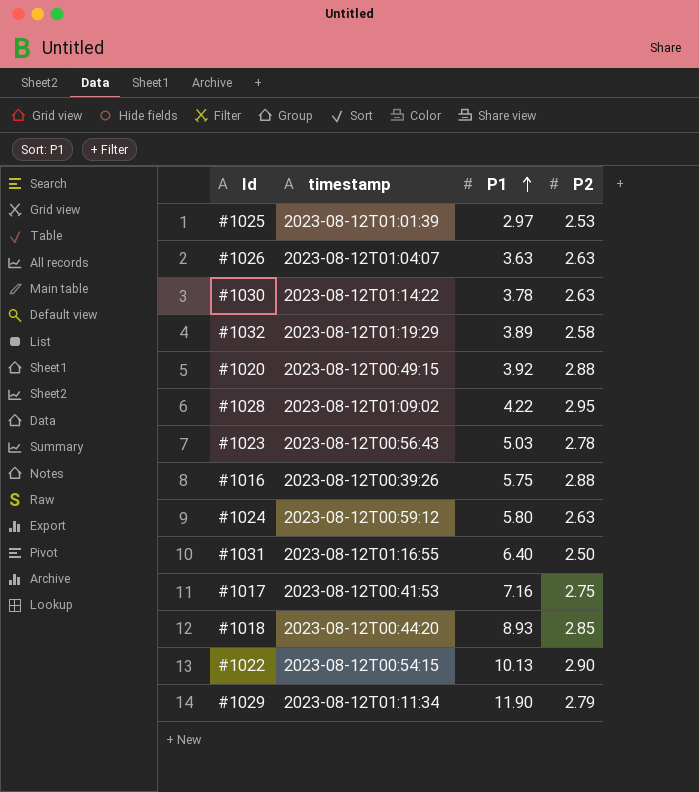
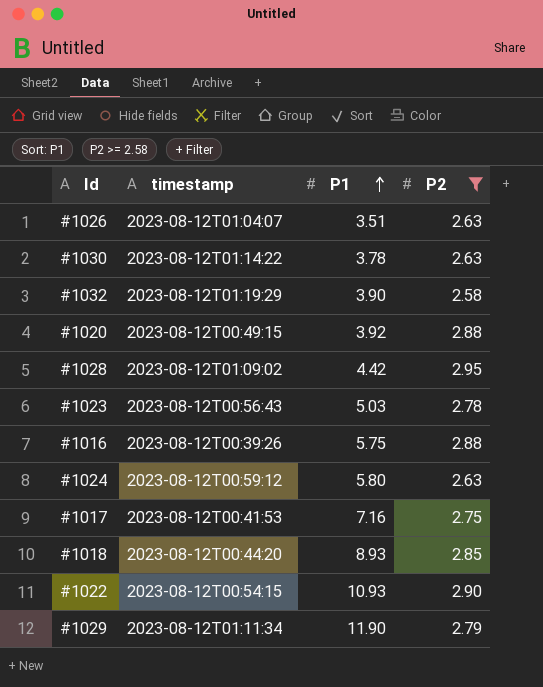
filter: none -> P2 >= 2.58
#1026 | P1: 3.63 -> 3.51
#1032 | P1: 3.89 -> 3.90
#1028 | P1: 4.22 -> 4.42
#1022 | P1: 10.13 -> 10.93

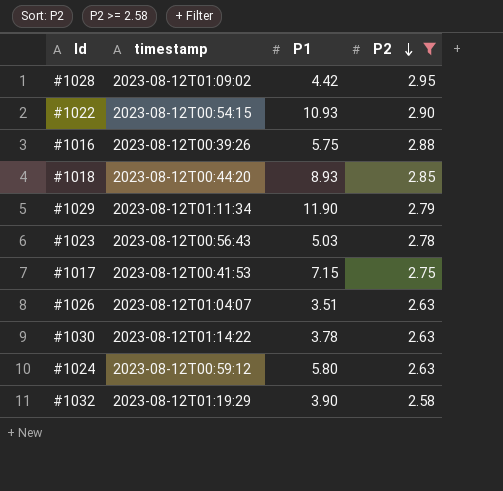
row order: P1 ascending -> P2 descending
row #1020: 2023-08-12T00:49:15 | 3.92 | 2.88 -> none
#1017 | P1: 7.16 -> 7.15

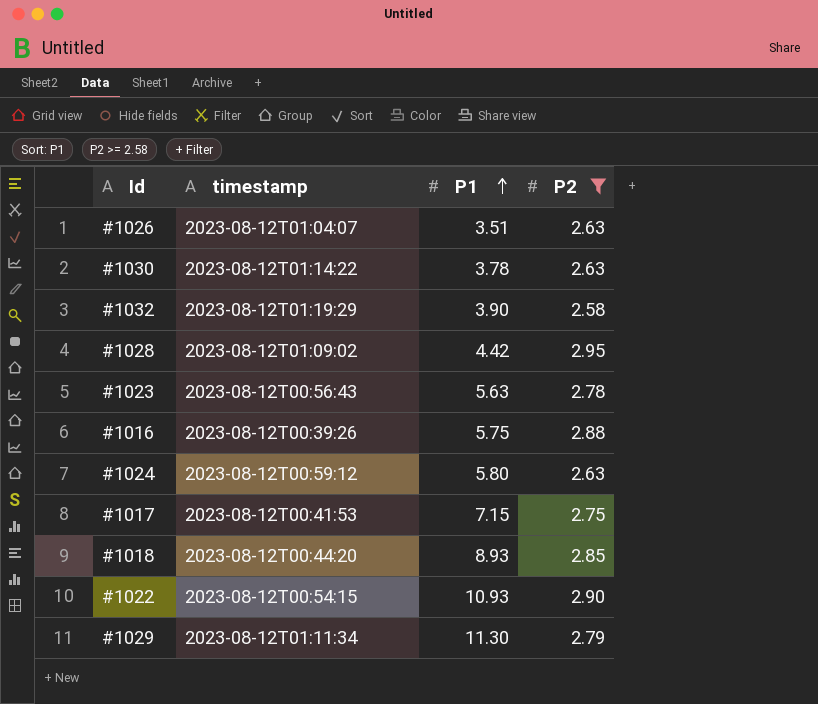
row order: P2 descending -> P1 ascending
#1023 | P1: 5.03 -> 5.63
#1029 | P1: 11.90 -> 11.30

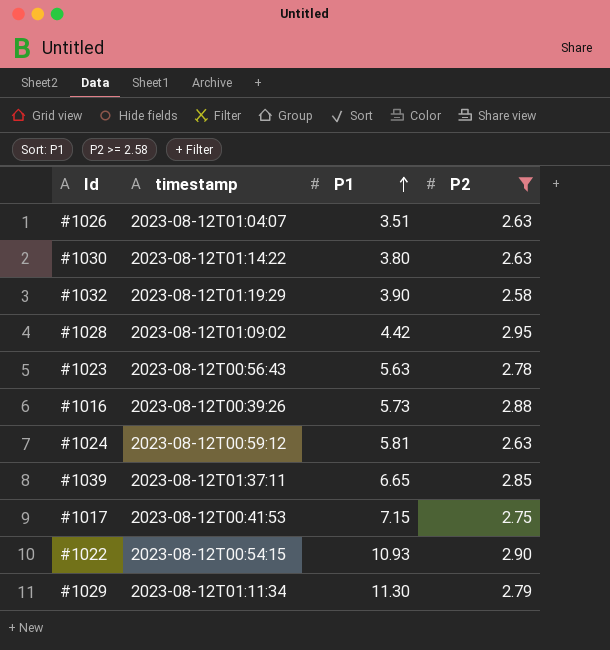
row #1018: 2023-08-12T00:44:20 | 8.93 | 2.85 -> none
#1030 | P1: 3.78 -> 3.80
#1016 | P1: 5.75 -> 5.73
#1024 | P1: 5.80 -> 5.81
row #1039: none -> 2023-08-12T01:37:11 | 6.65 | 2.85

